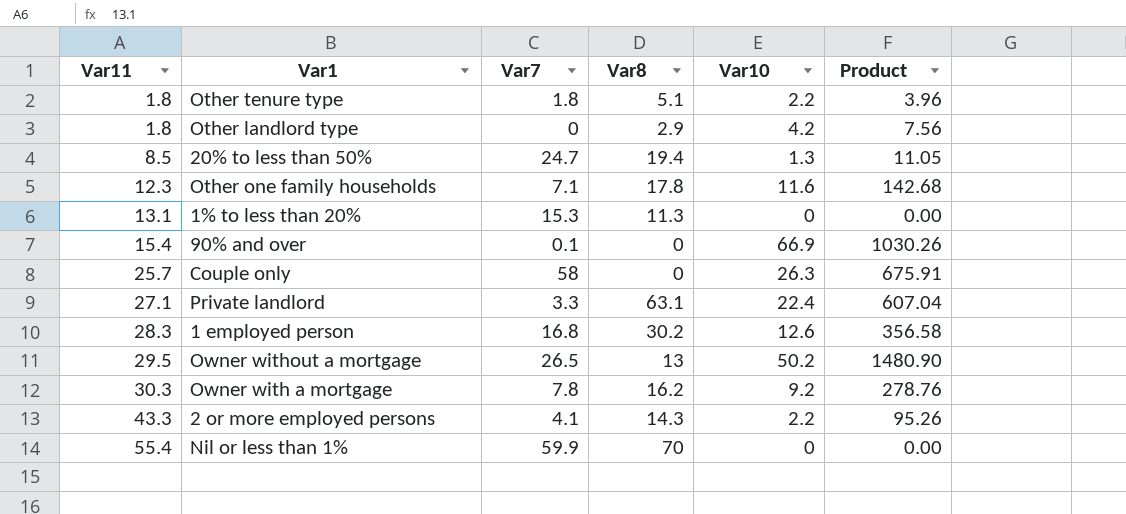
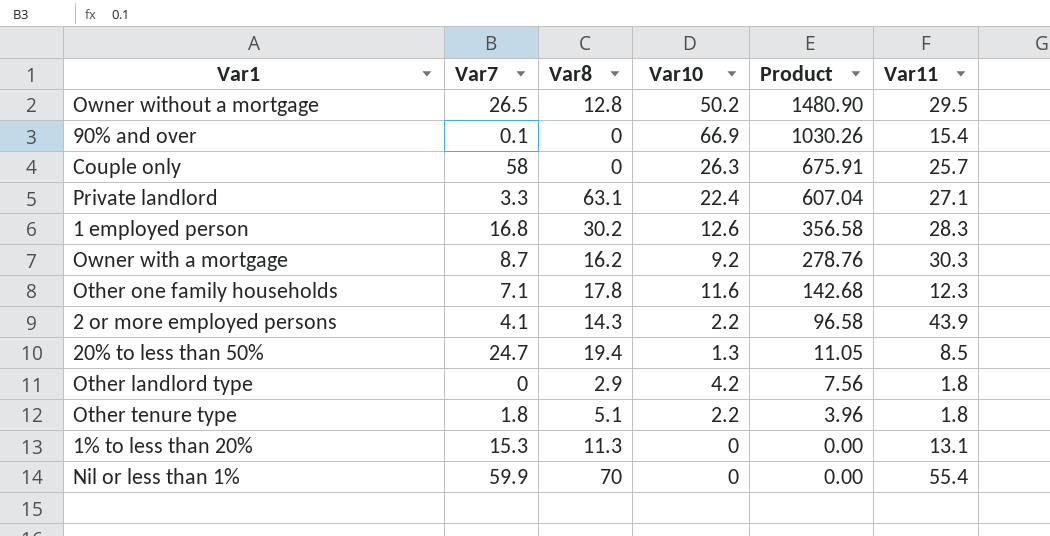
row order: Var11 ascending -> Product descending
column Var11 | position: 1 -> 6
Owner without a mortgage | Var8: 13 -> 12.8
Owner with a mortgage | Var7: 7.8 -> 8.7
2 or more employed persons | Product: 95.26 -> 96.58
2 or more employed persons | Var11: 43.3 -> 43.9

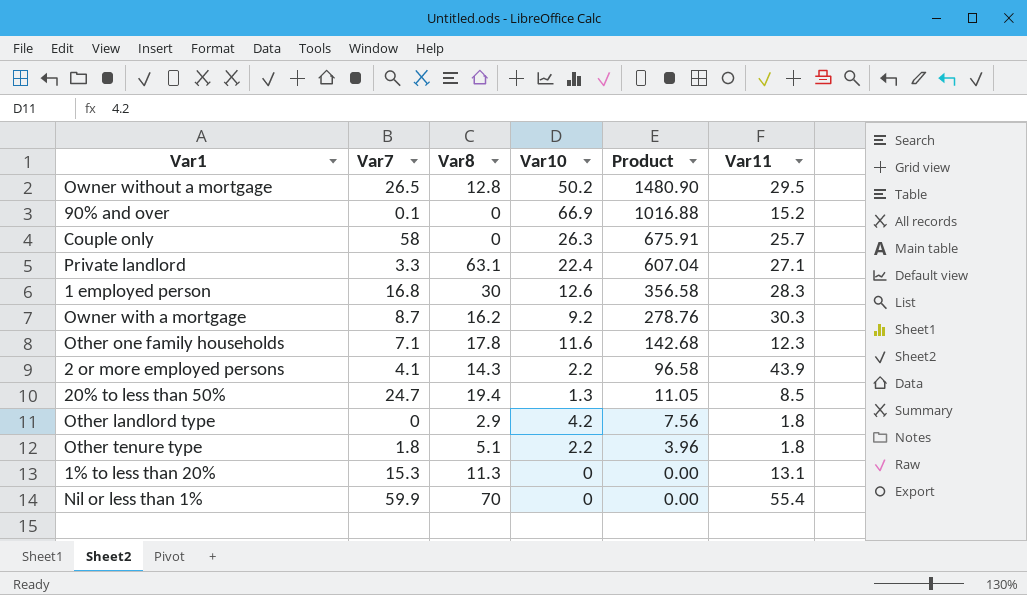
90% and over | Product: 1030.26 -> 1016.88
90% and over | Var11: 15.4 -> 15.2
1 employed person | Var8: 30.2 -> 30

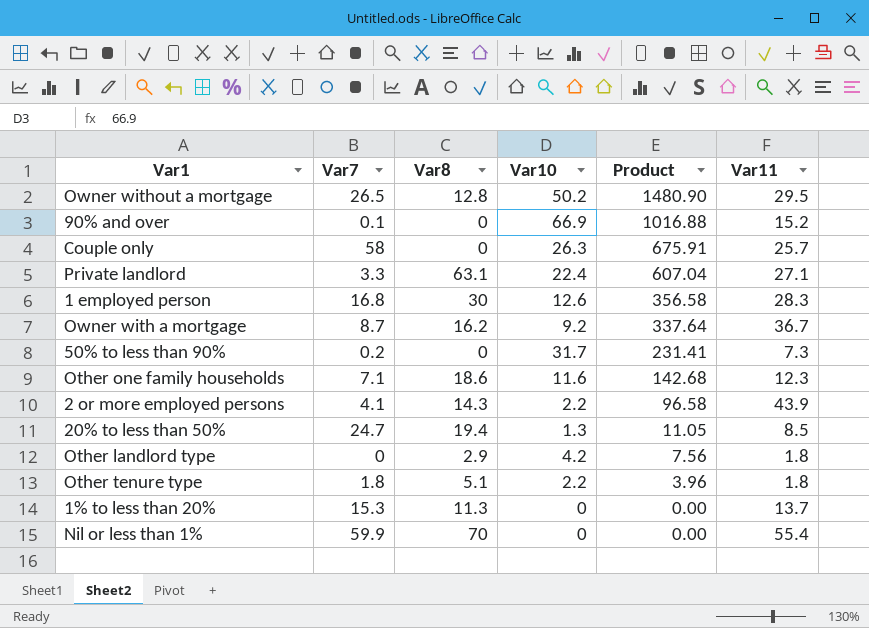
Owner with a mortgage | Product: 278.76 -> 337.64
Owner with a mortgage | Var11: 30.3 -> 36.7
row 50% to less than 90%: none -> 0.2 | 0 | 31.7 | 231.41 | 7.3
Other one family households | Var8: 17.8 -> 18.6
1% to less than 20% | Var11: 13.1 -> 13.7

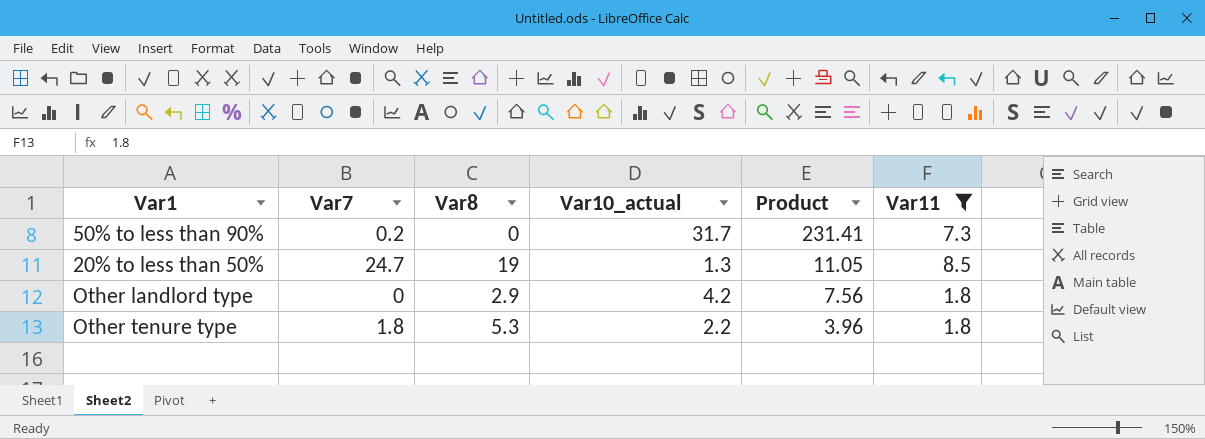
filter: none -> Var11 <= 8.5
column name: Var10 -> Var10_actual
20% to less than 50% | Var8: 19.4 -> 19
Other tenure type | Var8: 5.1 -> 5.3

